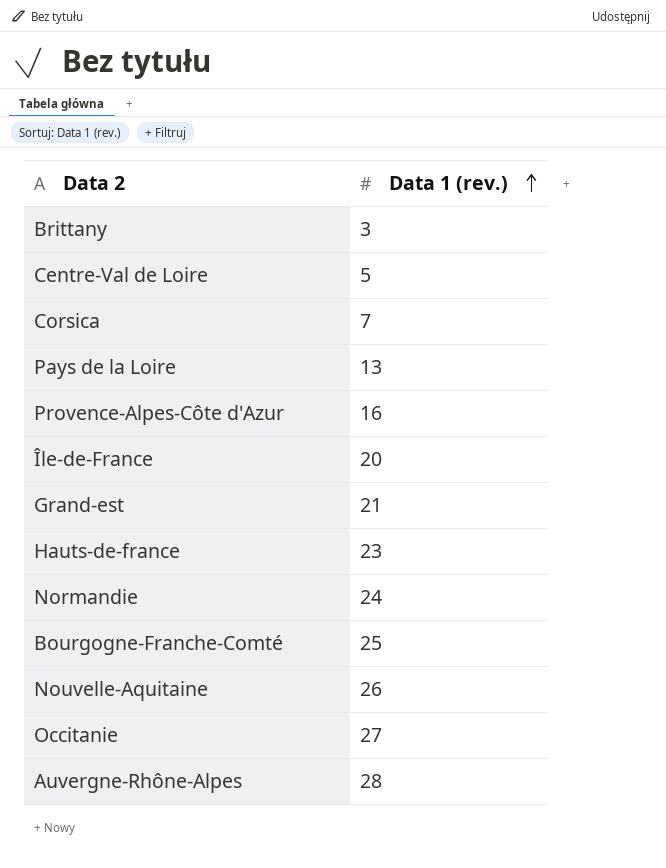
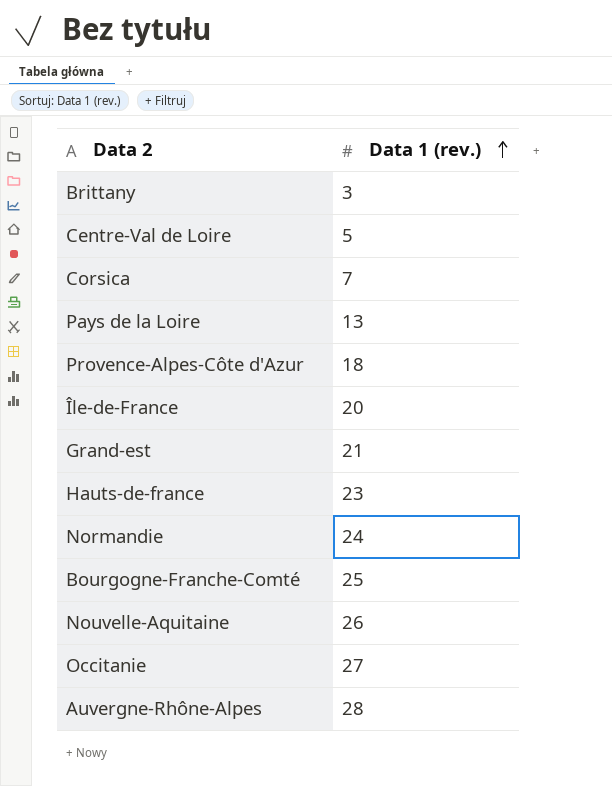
Provence-Alpes-Côte d'Azur | Data 1 (rev.): 16 -> 18

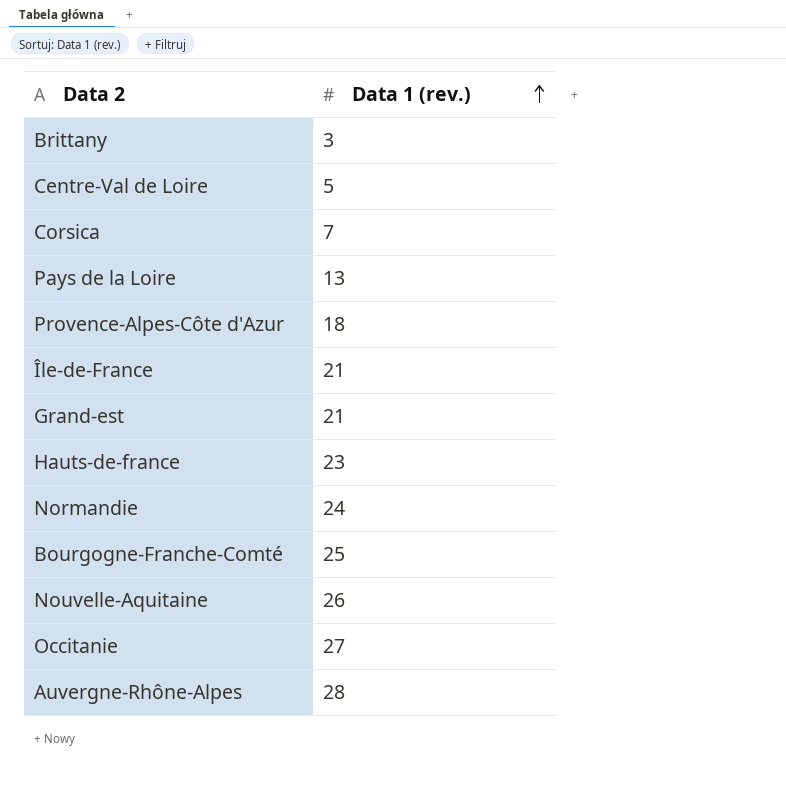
Île-de-France | Data 1 (rev.): 20 -> 21

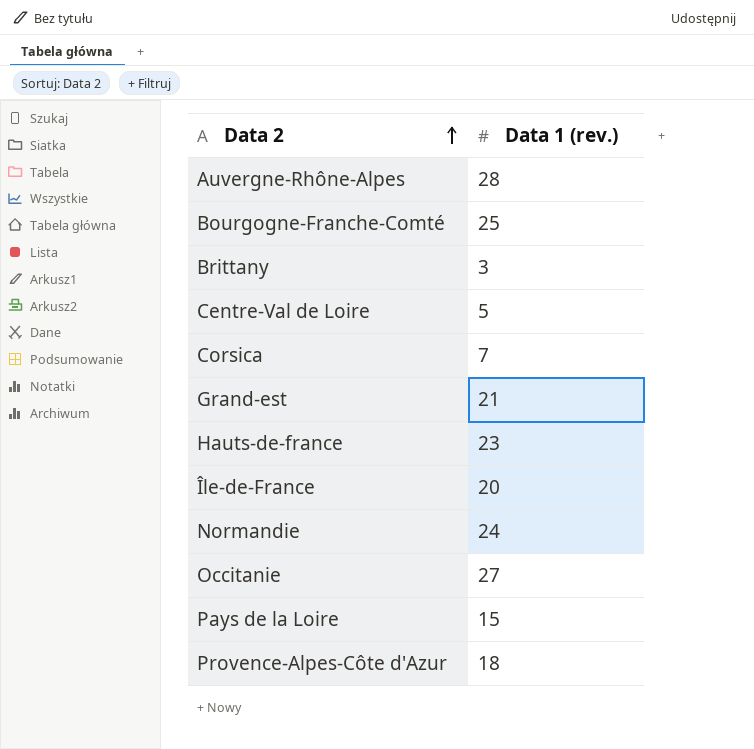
row order: Data 1 (rev.) ascending -> Data 2 ascending
row Nouvelle-Aquitaine: 26 -> none
Île-de-France | Data 1 (rev.): 21 -> 20
Pays de la Loire | Data 1 (rev.): 13 -> 15

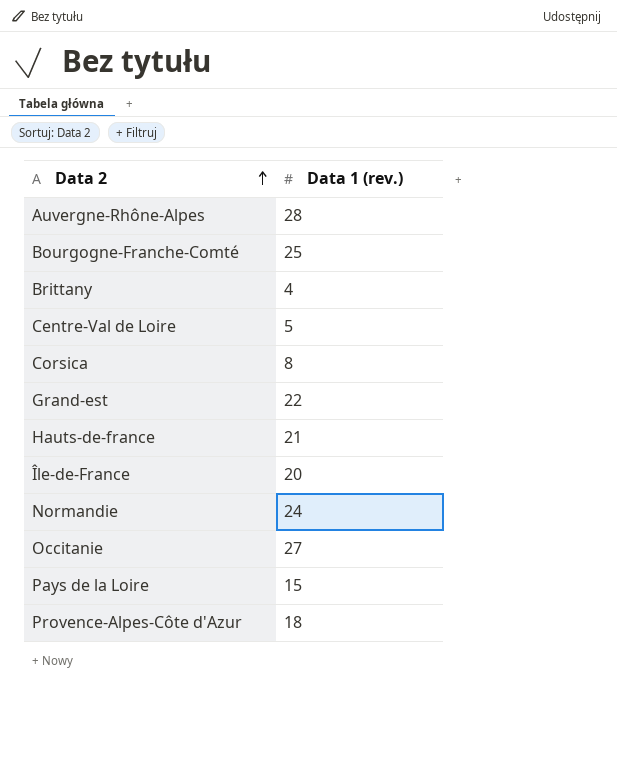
Brittany | Data 1 (rev.): 3 -> 4
Corsica | Data 1 (rev.): 7 -> 8
Grand-est | Data 1 (rev.): 21 -> 22
Hauts-de-france | Data 1 (rev.): 23 -> 21

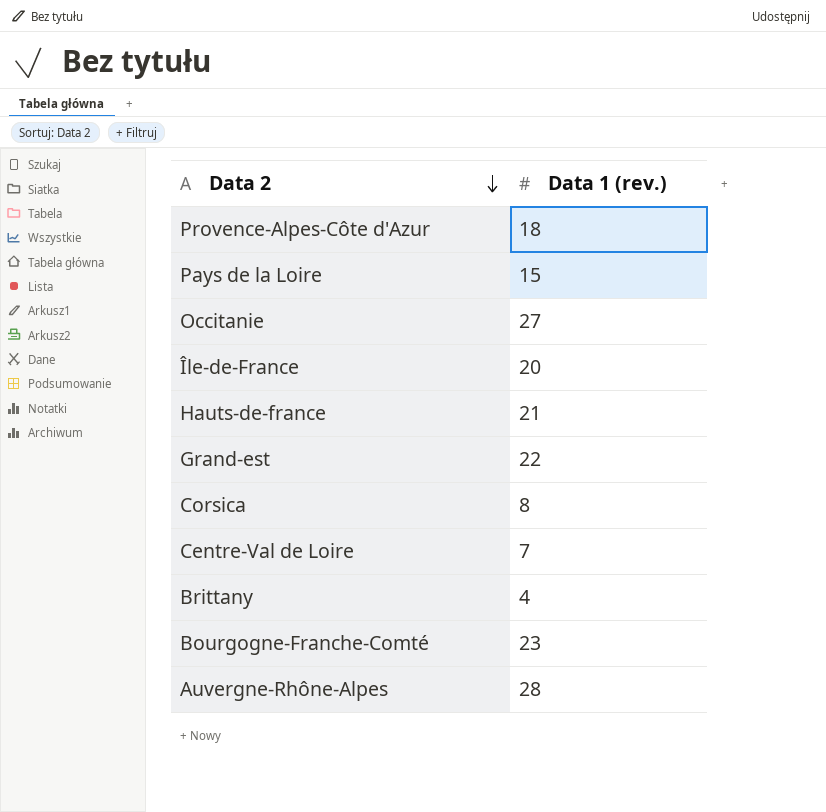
row order: Data 2 ascending -> Data 2 descending
row Normandie: 24 -> none
Centre-Val de Loire | Data 1 (rev.): 5 -> 7
Bourgogne-Franche-Comté | Data 1 (rev.): 25 -> 23

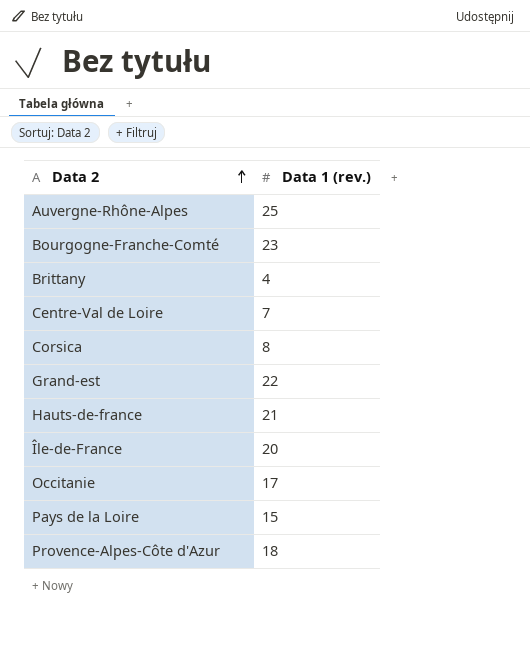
row order: Data 2 descending -> Data 2 ascending
Auvergne-Rhône-Alpes | Data 1 (rev.): 28 -> 25
Occitanie | Data 1 (rev.): 27 -> 17

